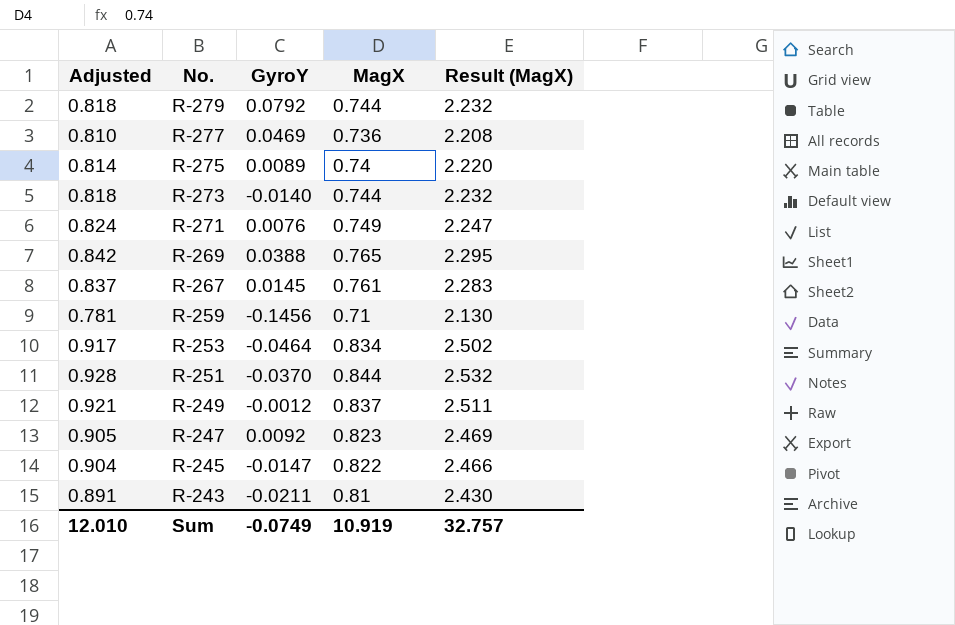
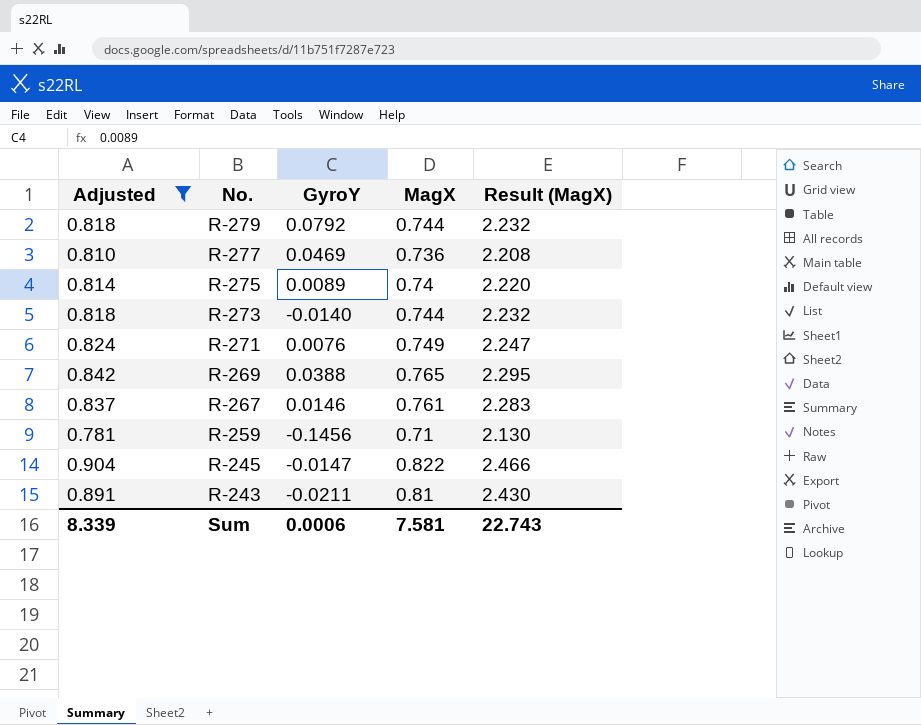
filter: none -> Adjusted <= 0.904
R-267 | GyroY: 0.0145 -> 0.0146
Sum | Adjusted: 12.010 -> 8.339
Sum | GyroY: -0.0749 -> 0.0006
Sum | MagX: 10.919 -> 7.581
Sum | Result (MagX): 32.757 -> 22.743

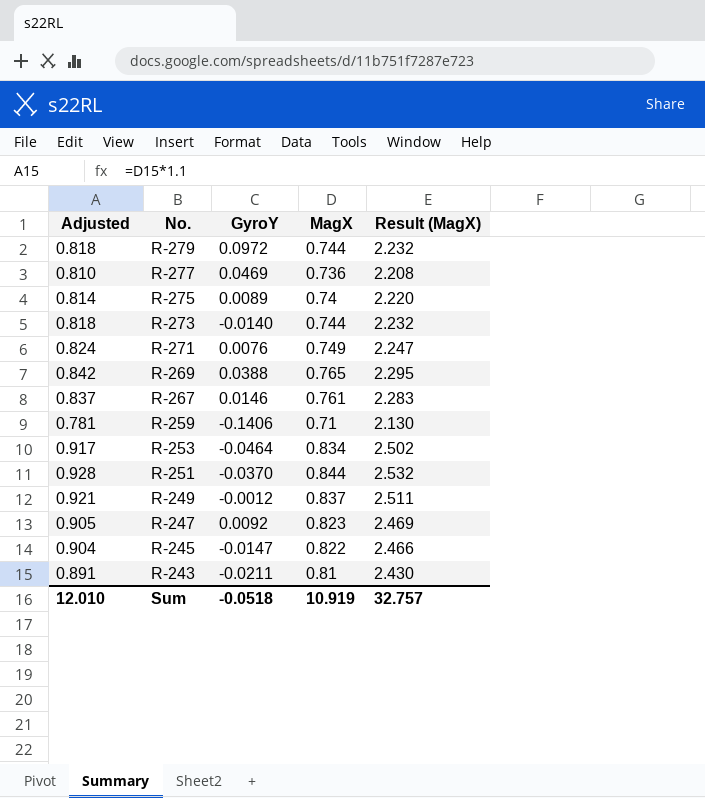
filter: Adjusted <= 0.904 -> none
R-279 | GyroY: 0.0792 -> 0.0972
R-259 | GyroY: -0.1456 -> -0.1406
Sum | Adjusted: 8.339 -> 12.010
Sum | GyroY: 0.0006 -> -0.0518
Sum | MagX: 7.581 -> 10.919
Sum | Result (MagX): 22.743 -> 32.757

